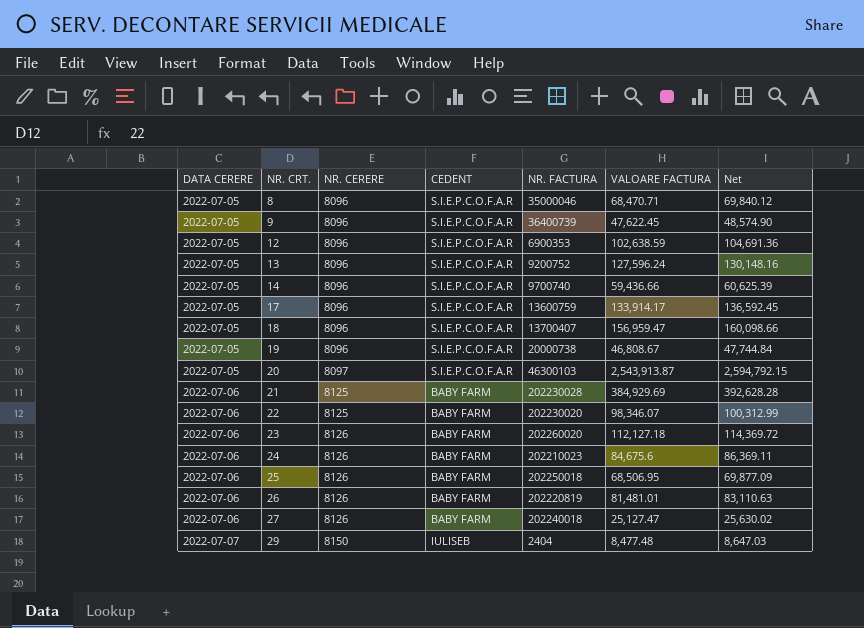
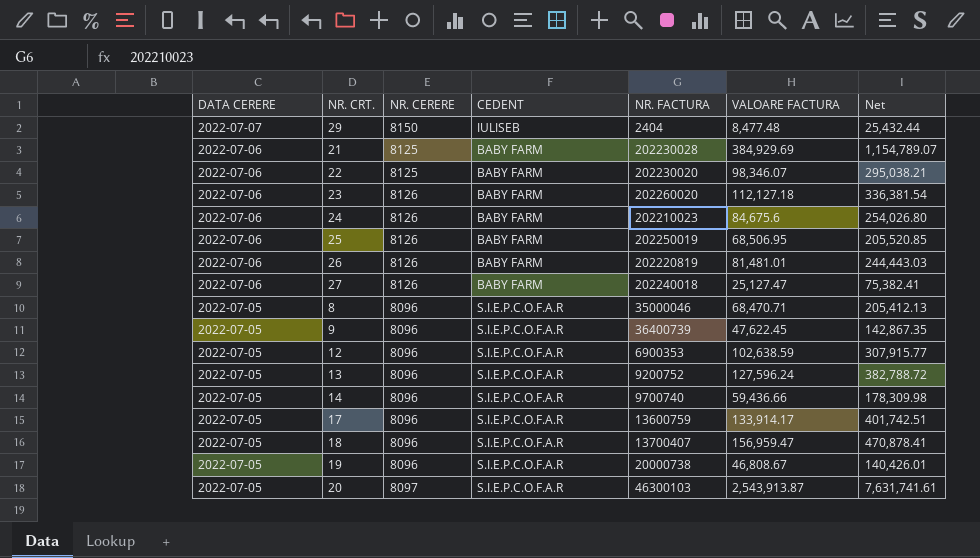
row order: DATA CERERE ascending -> DATA CERERE descending
column Net | formula: [VALOARE FACTURA] * 1.02 -> [VALOARE FACTURA] * 3
25 | NR. FACTURA: 202250018 -> 202250019

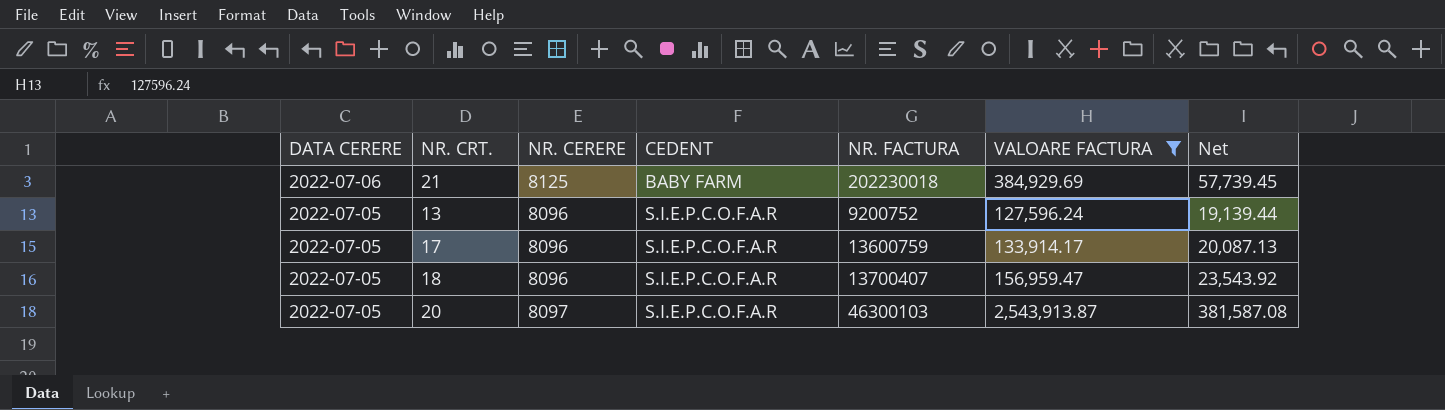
filter: none -> VALOARE FACTURA >= 127,596.24
column Net | formula: [VALOARE FACTURA] * 3 -> [VALOARE FACTURA] * 0.15
21 | NR. FACTURA: 202230028 -> 202230018

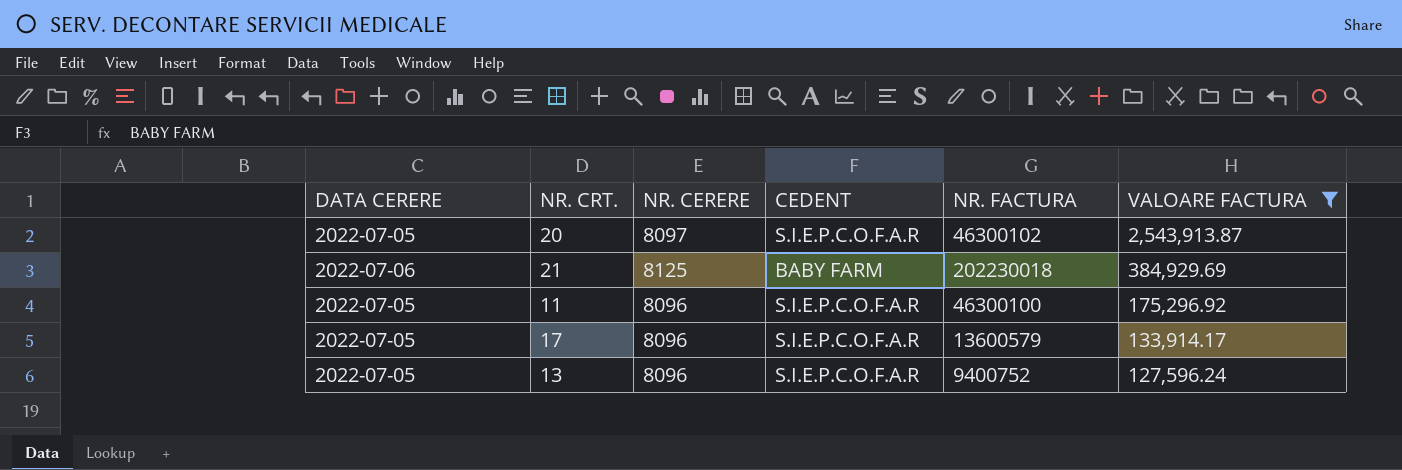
row order: DATA CERERE descending -> VALOARE FACTURA descending
column Net | formula: [VALOARE FACTURA] * 0.15 -> none
row 18: 2022-07-05 | 8096 | S.I.E.P.C.O.F.A.R | 13700407 | 156,959.47 | 23,543.92 -> none
20 | NR. FACTURA: 46300103 -> 46300102
row 11: none -> 2022-07-05 | 8096 | S.I.E.P.C.O.F.A.R | 46300100 | 175,296.92
17 | NR. FACTURA: 13600759 -> 13600579
13 | NR. FACTURA: 9200752 -> 9400752

